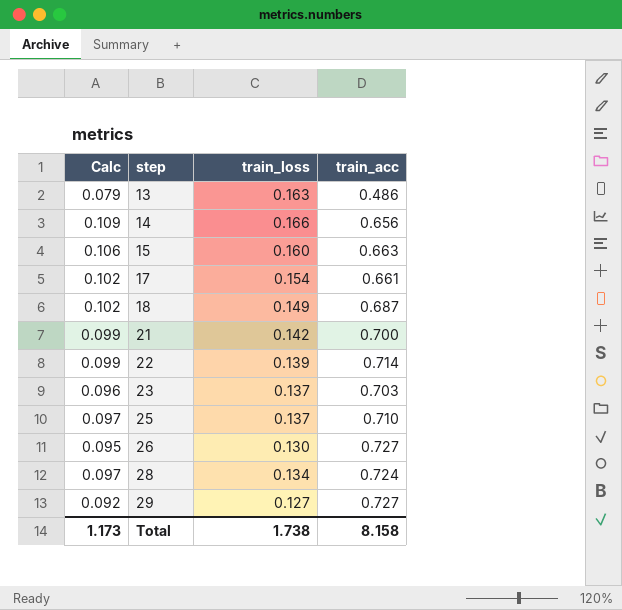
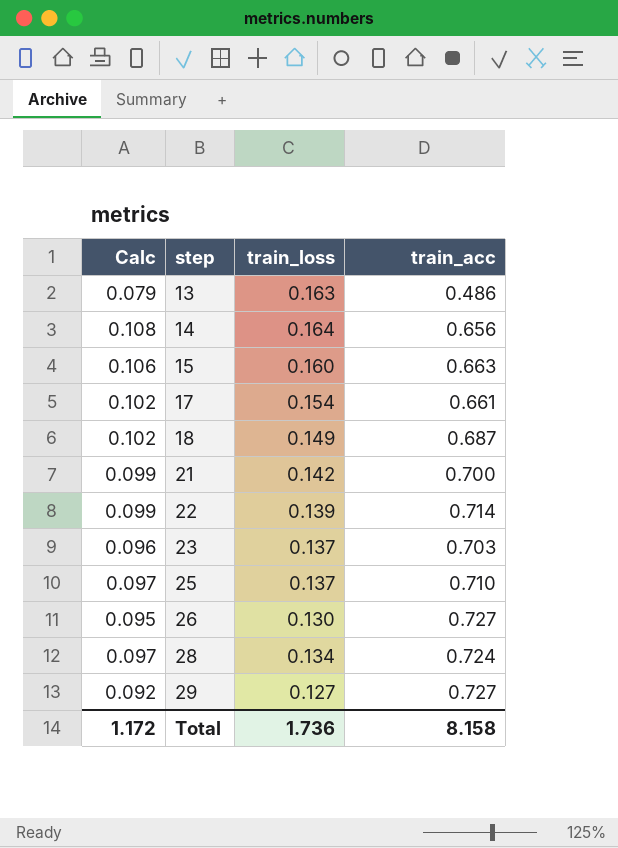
14 | Calc: 0.109 -> 0.108
14 | train_loss: 0.166 -> 0.164
Total | Calc: 1.173 -> 1.172
Total | train_loss: 1.738 -> 1.736

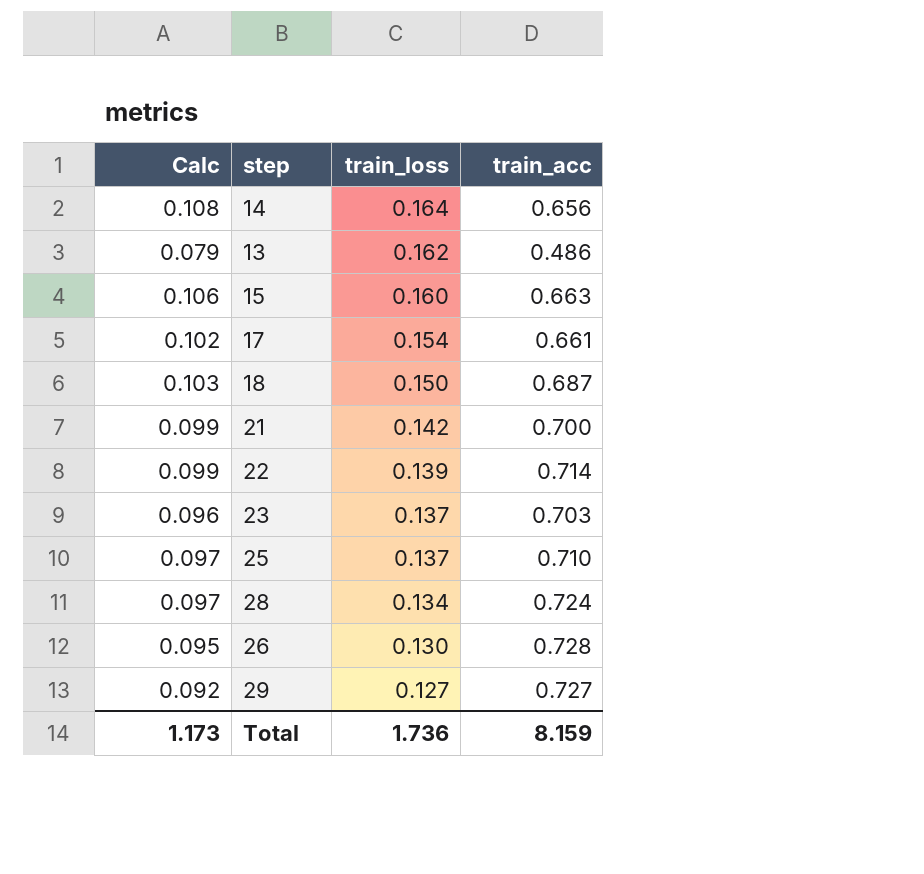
row order: step ascending -> train_loss descending
13 | train_loss: 0.163 -> 0.162
18 | Calc: 0.102 -> 0.103
18 | train_loss: 0.149 -> 0.150
26 | train_acc: 0.727 -> 0.728
Total | Calc: 1.172 -> 1.173
Total | train_acc: 8.158 -> 8.159

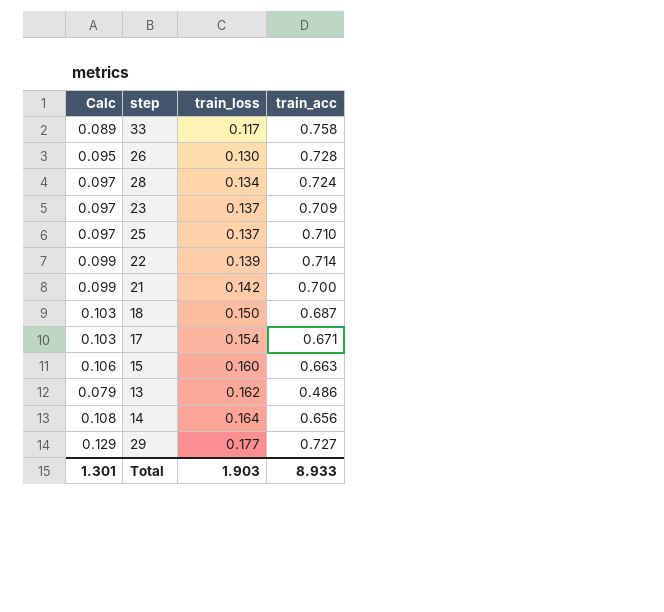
row order: train_loss descending -> train_loss ascending
row 33: none -> 0.089 | 0.117 | 0.758
23 | Calc: 0.096 -> 0.097
23 | train_acc: 0.703 -> 0.709
17 | Calc: 0.102 -> 0.103
17 | train_acc: 0.661 -> 0.671
29 | Calc: 0.092 -> 0.129
29 | train_loss: 0.127 -> 0.177
Total | Calc: 1.173 -> 1.301
Total | train_loss: 1.736 -> 1.903
Total | train_acc: 8.159 -> 8.933

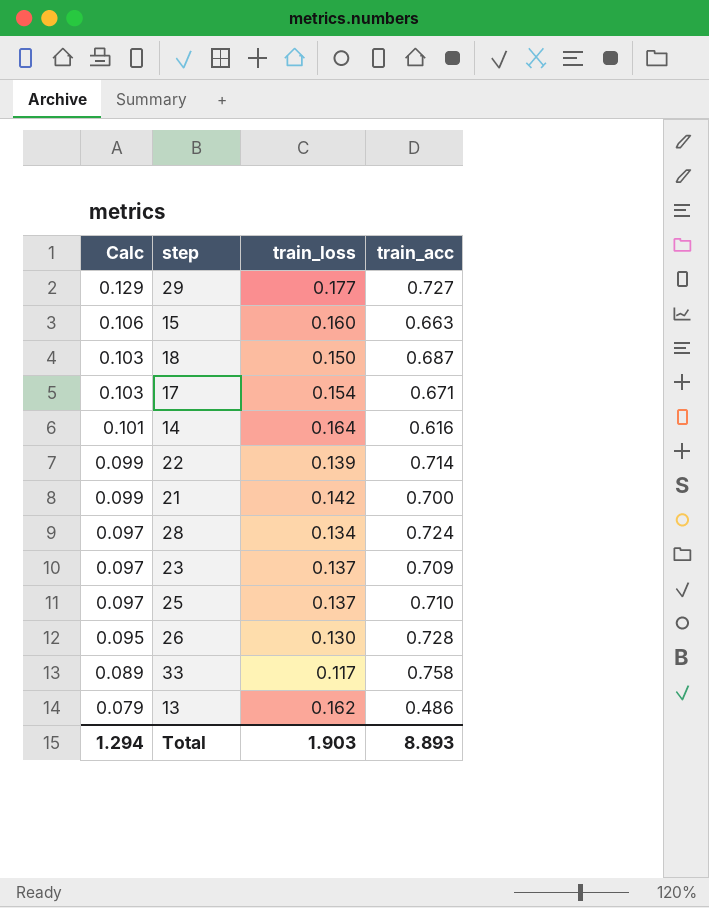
row order: train_loss ascending -> Calc descending
14 | Calc: 0.108 -> 0.101
14 | train_acc: 0.656 -> 0.616
Total | Calc: 1.301 -> 1.294
Total | train_acc: 8.933 -> 8.893

